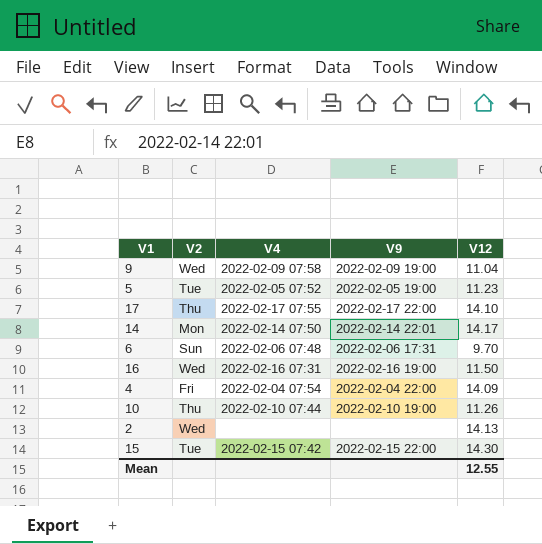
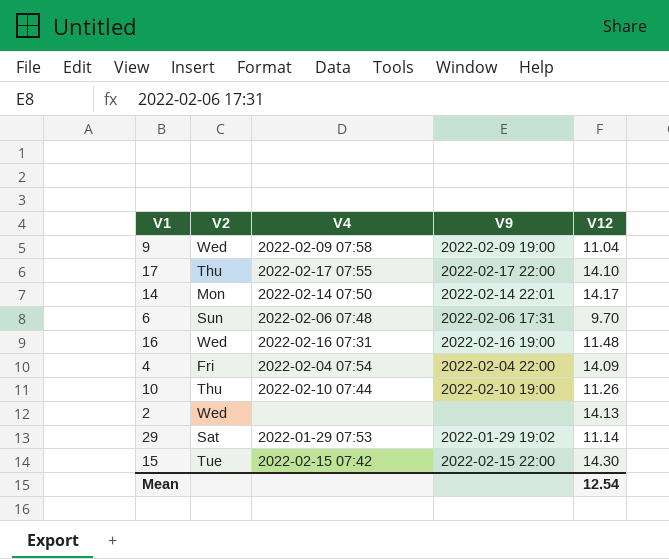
row 5: Tue | 2022-02-05 07:52 | 2022-02-05 19:00 | 11.23 -> none
16 | V12: 11.50 -> 11.48
row 29: none -> Sat | 2022-01-29 07:53 | 2022-01-29 19:02 | 11.14
Mean | V12: 12.55 -> 12.54

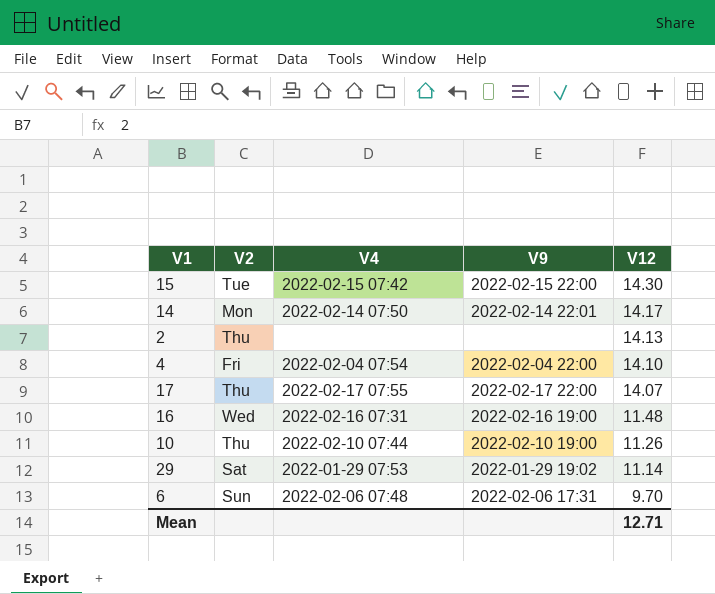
row order: none -> V12 descending
row 9: Wed | 2022-02-09 07:58 | 2022-02-09 19:00 | 11.04 -> none
2 | V2: Wed -> Thu
4 | V12: 14.09 -> 14.10
17 | V12: 14.10 -> 14.07
Mean | V12: 12.54 -> 12.71

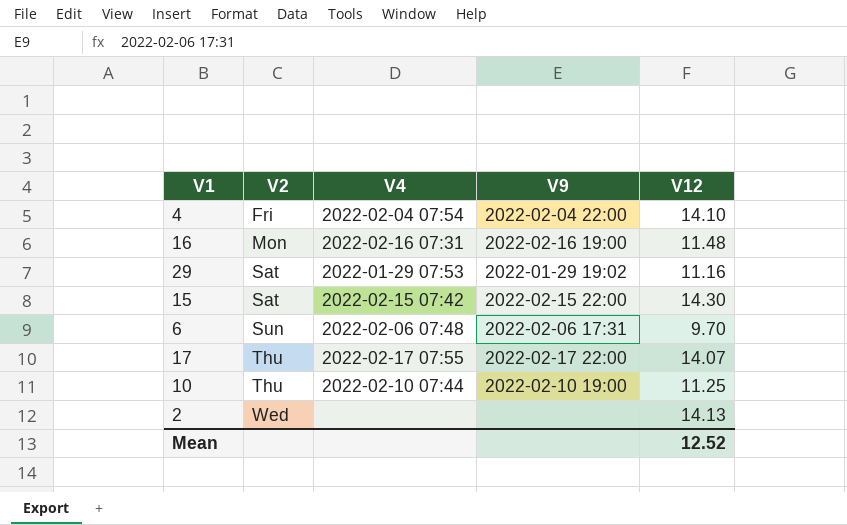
row order: V12 descending -> V2 ascending
row 14: Mon | 2022-02-14 07:50 | 2022-02-14 22:01 | 14.17 -> none
16 | V2: Wed -> Mon
29 | V12: 11.14 -> 11.16
15 | V2: Tue -> Sat
10 | V12: 11.26 -> 11.25
2 | V2: Thu -> Wed
Mean | V12: 12.71 -> 12.52

